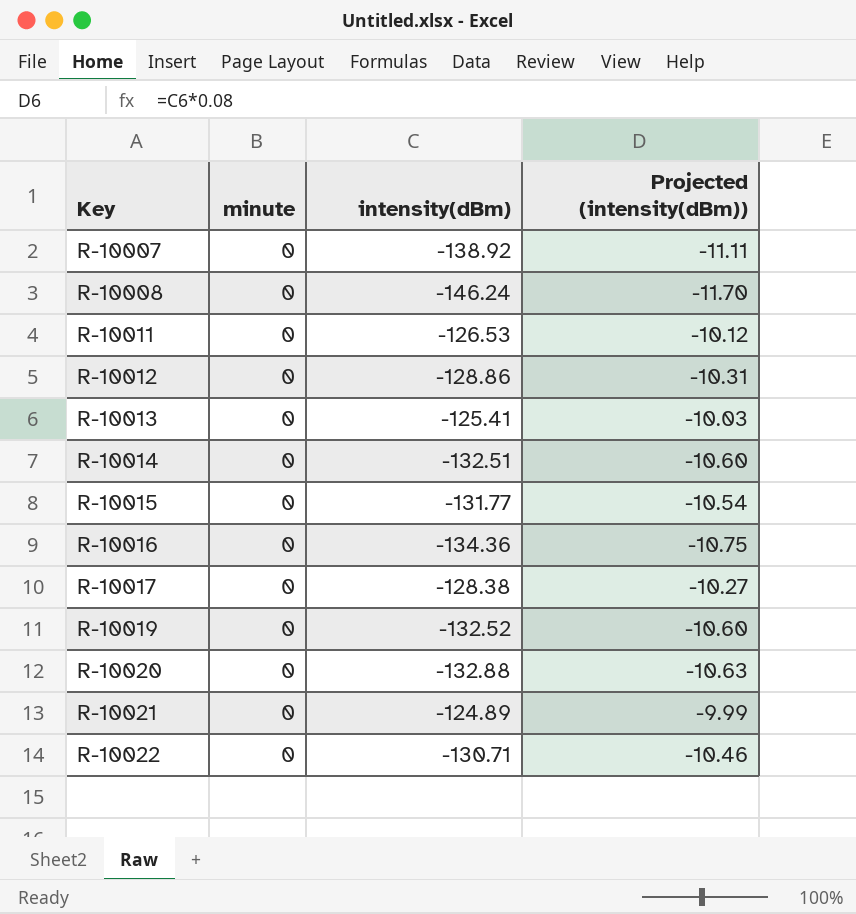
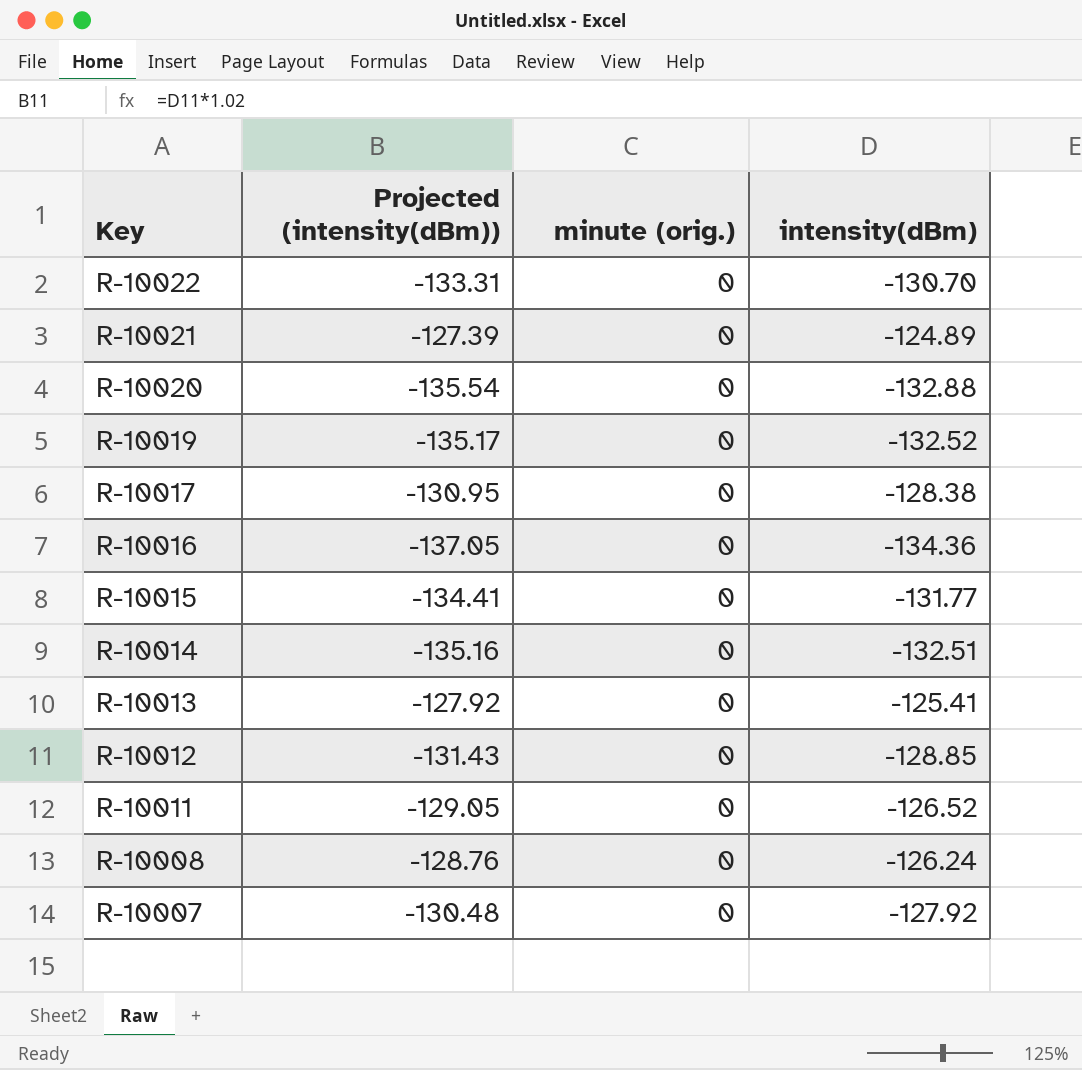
row order: Key ascending -> Key descending
column Projected (intensity(dBm)) | formula: [intensity(dBm)] * 0.08 -> [intensity(dBm)] * 1.02
column Projected (intensity(dBm)) | position: 4 -> 2
column name: minute -> minute (orig.)
R-10022 | intensity(dBm): -130.71 -> -130.70
R-10012 | intensity(dBm): -128.86 -> -128.85
R-10011 | intensity(dBm): -126.53 -> -126.52
R-10008 | intensity(dBm): -146.24 -> -126.24
R-10007 | intensity(dBm): -138.92 -> -127.92

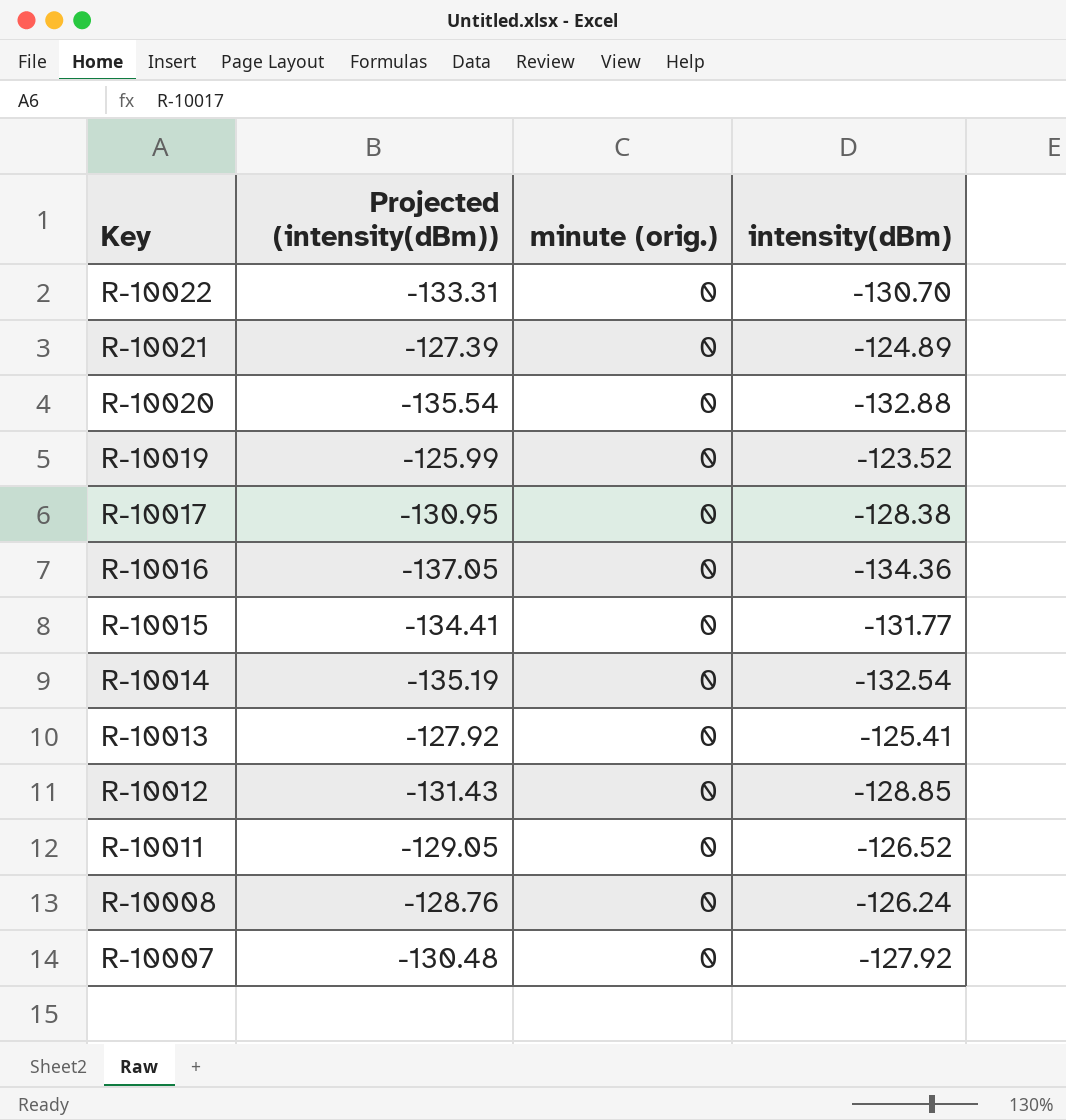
R-10019 | Projected (intensity(dBm)): -135.17 -> -125.99
R-10019 | intensity(dBm): -132.52 -> -123.52
R-10014 | Projected (intensity(dBm)): -135.16 -> -135.19
R-10014 | intensity(dBm): -132.51 -> -132.54

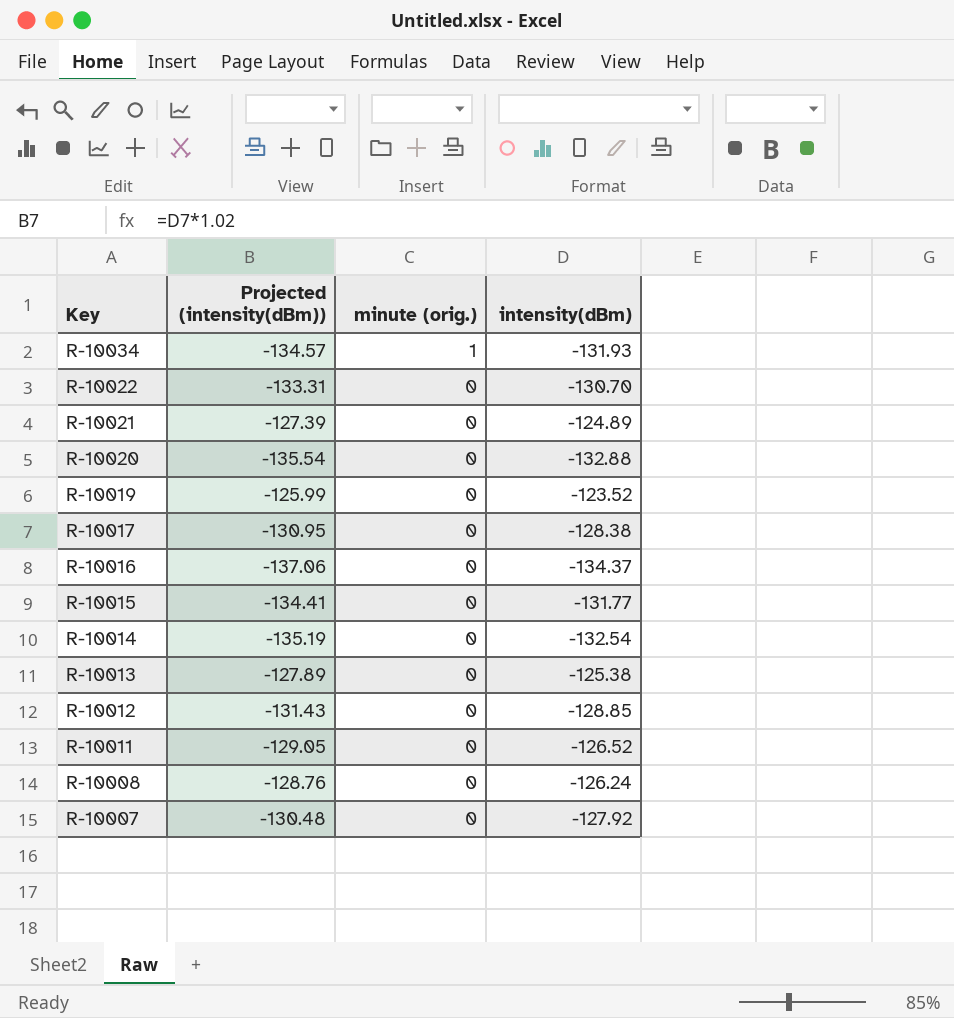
row R-10034: none -> -134.57 | 1 | -131.93
R-10016 | Projected (intensity(dBm)): -137.05 -> -137.06
R-10016 | intensity(dBm): -134.36 -> -134.37
R-10013 | Projected (intensity(dBm)): -127.92 -> -127.89
R-10013 | intensity(dBm): -125.41 -> -125.38

